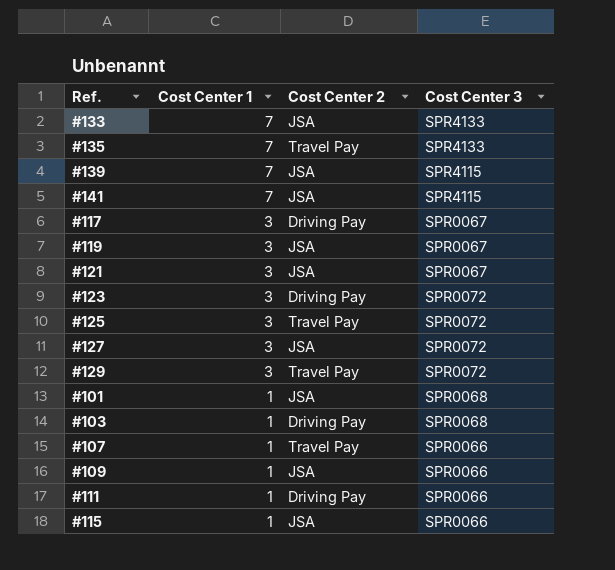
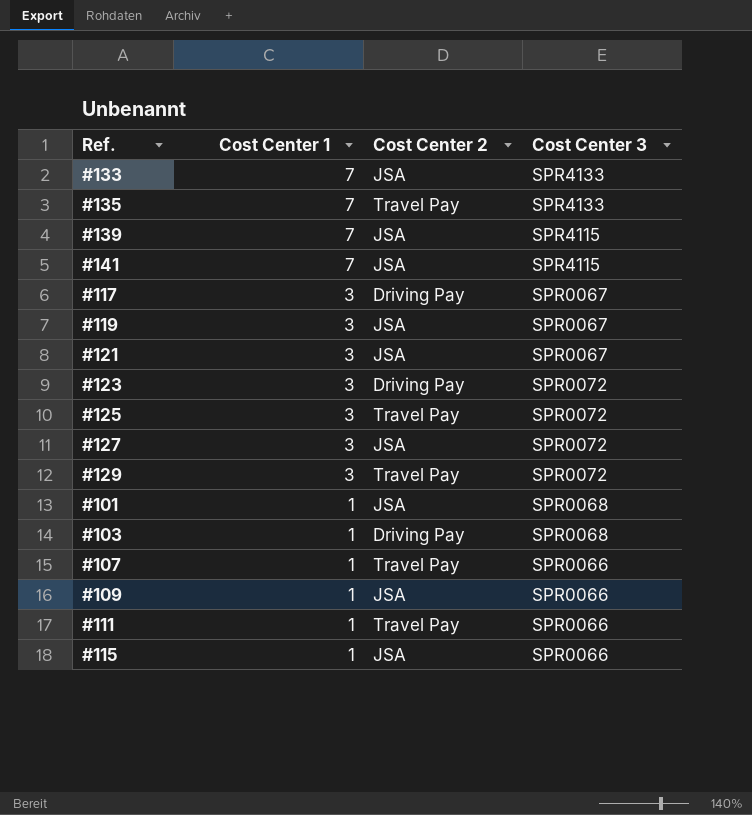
#111 | Cost Center 2: Driving Pay -> Travel Pay

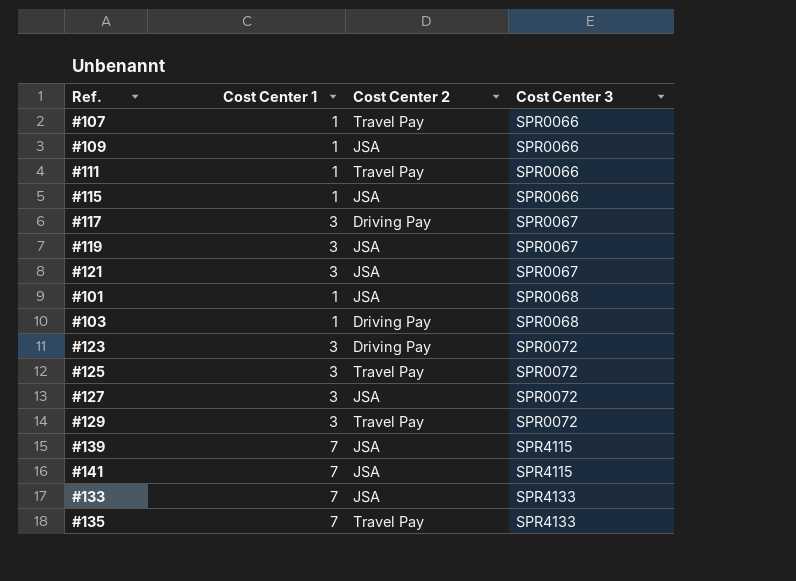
row order: Cost Center 1 descending -> Cost Center 3 ascending

